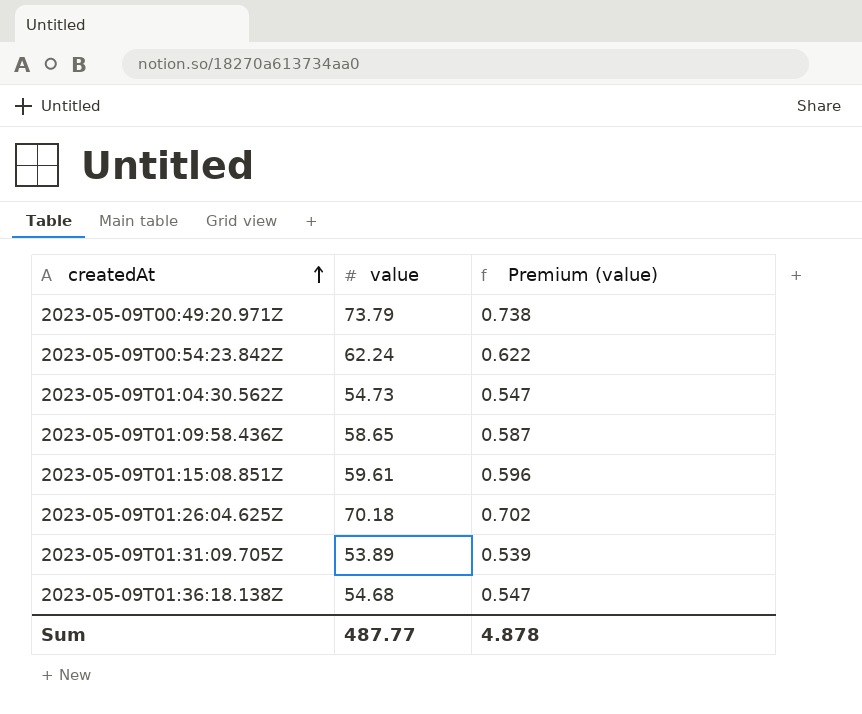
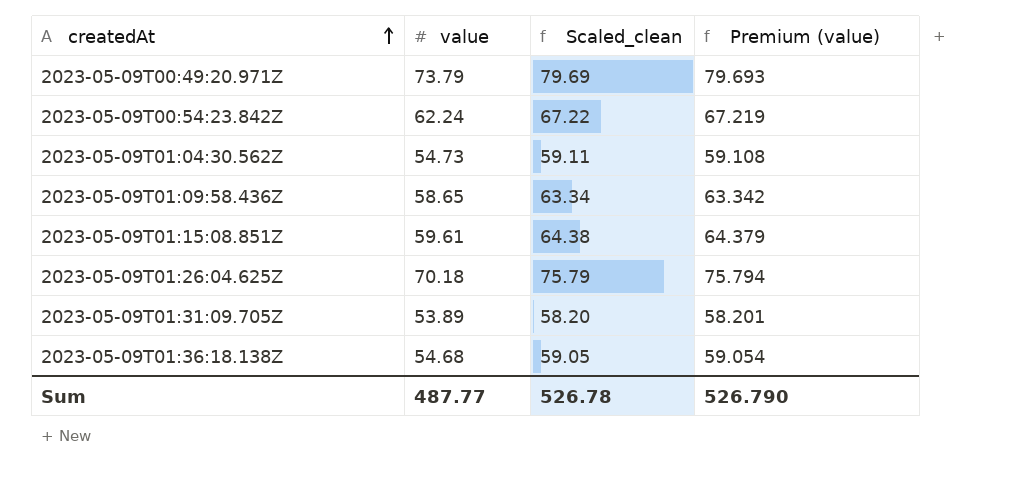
column Scaled_clean | formula: none -> [value] * 1.08
column Premium (value) | formula: [value] * 0.01 -> [value] * 1.08
Sum | Premium (value): 4.878 -> 526.790

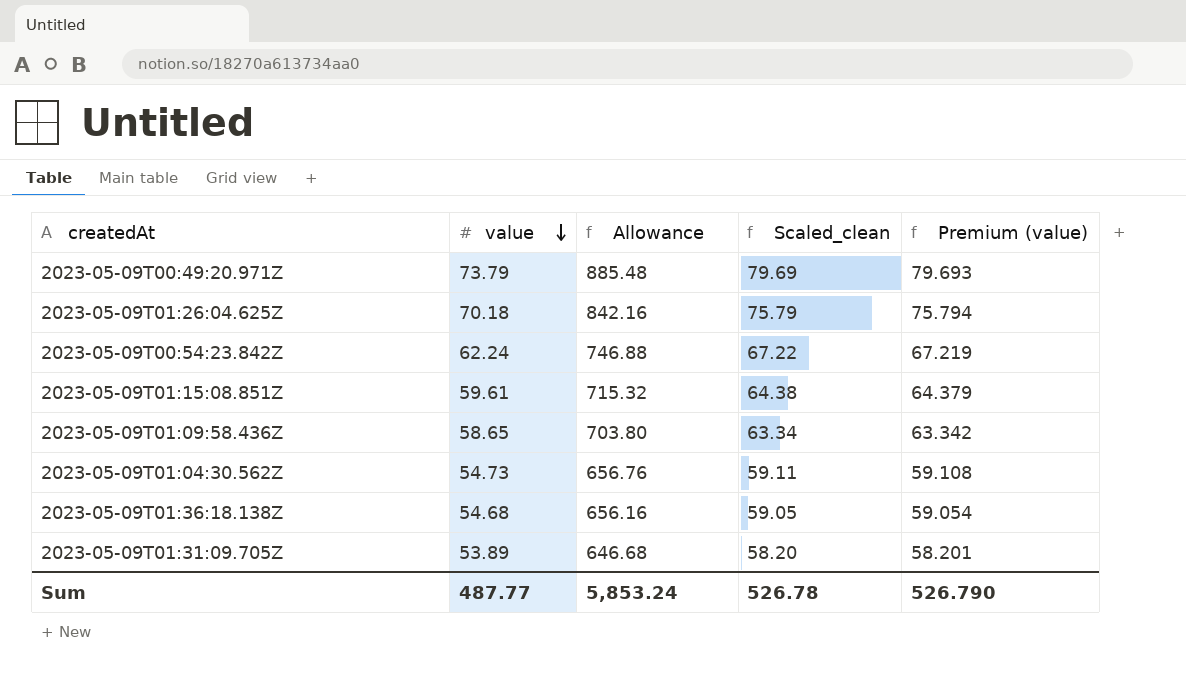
row order: createdAt ascending -> value descending
column Allowance | formula: none -> [value] * 12

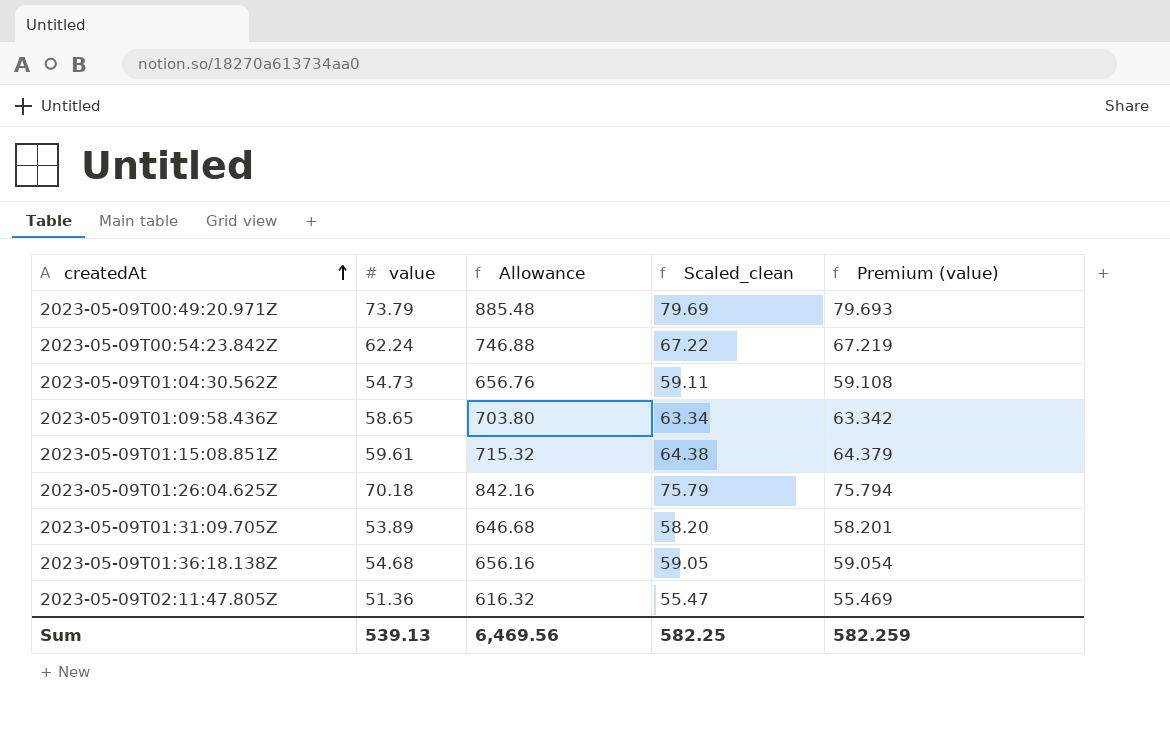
row order: value descending -> createdAt ascending
row 2023-05-09T02:11:47.805Z: none -> 51.36 | 616.32 | 55.47 | 55.469
Sum | value: 487.77 -> 539.13
Sum | Allowance: 5,853.24 -> 6,469.56
Sum | Scaled_clean: 526.78 -> 582.25
Sum | Premium (value): 526.790 -> 582.259

